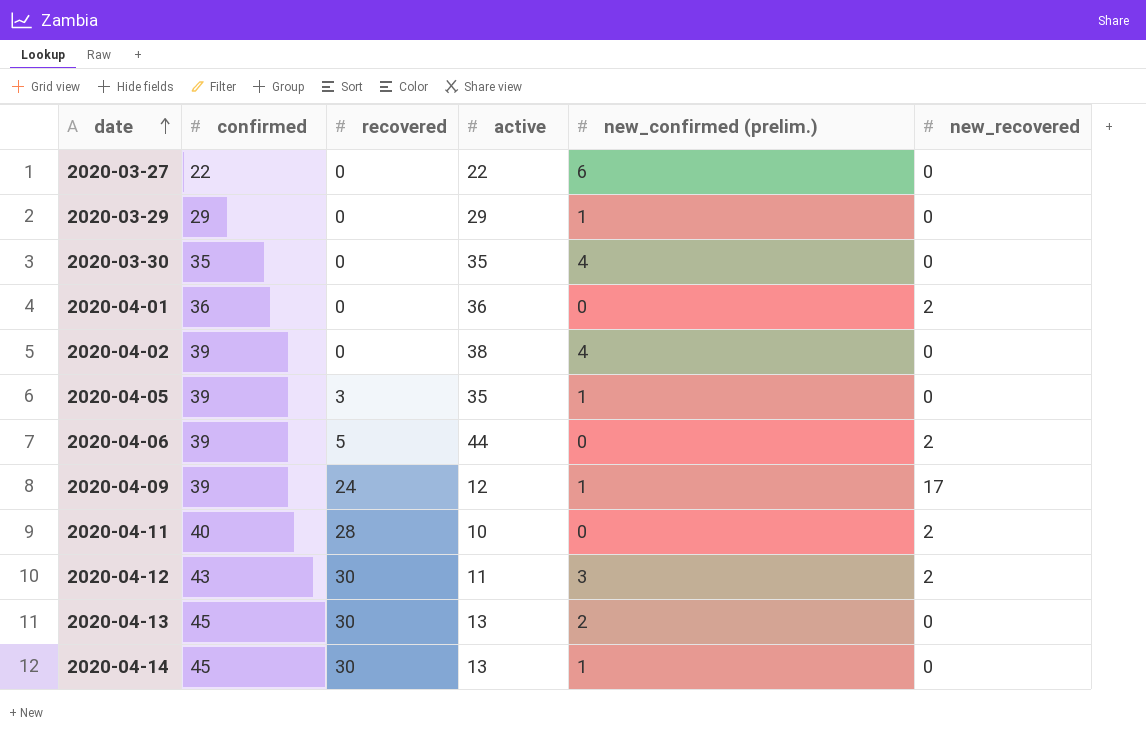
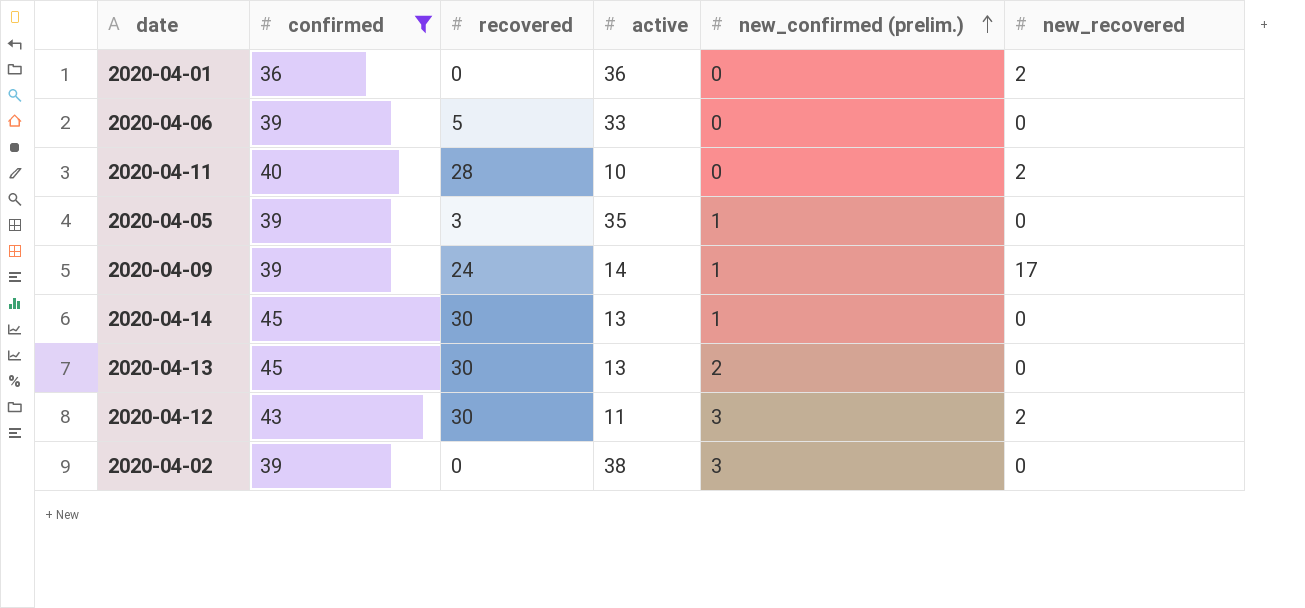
filter: none -> confirmed >= 36
row order: date ascending -> new_confirmed (prelim.) ascending
2020-04-06 | active: 44 -> 33
2020-04-06 | new_recovered: 2 -> 0
2020-04-09 | active: 12 -> 14
2020-04-02 | new_confirmed (prelim.): 4 -> 3

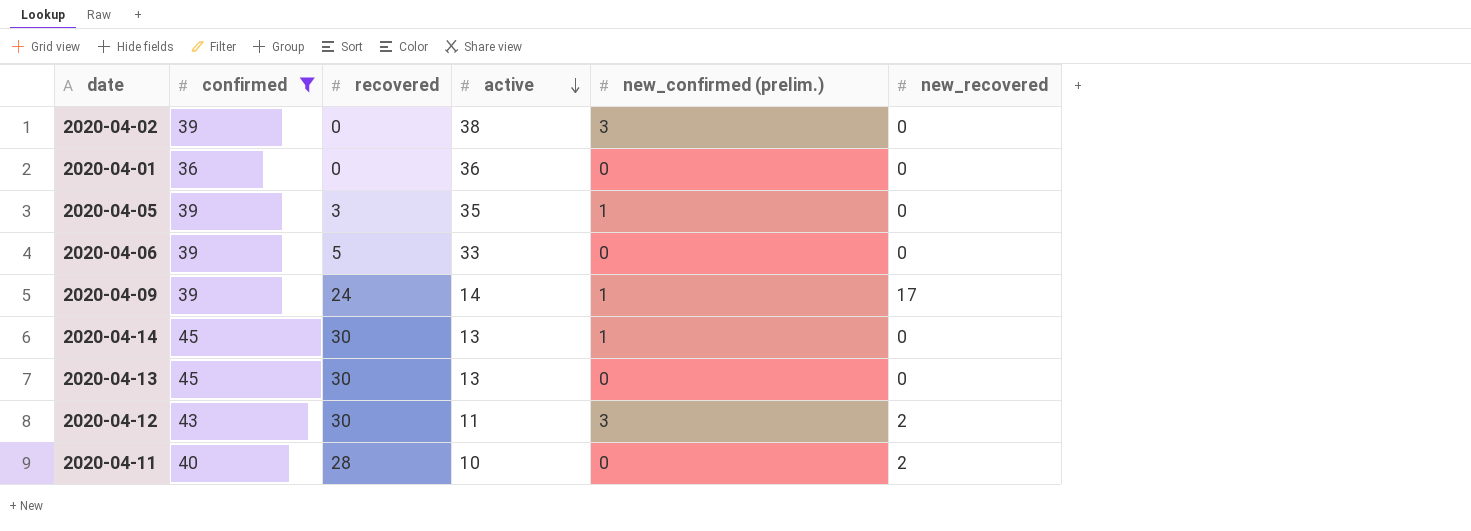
row order: new_confirmed (prelim.) ascending -> active descending
2020-04-01 | new_recovered: 2 -> 0
2020-04-13 | new_confirmed (prelim.): 2 -> 0

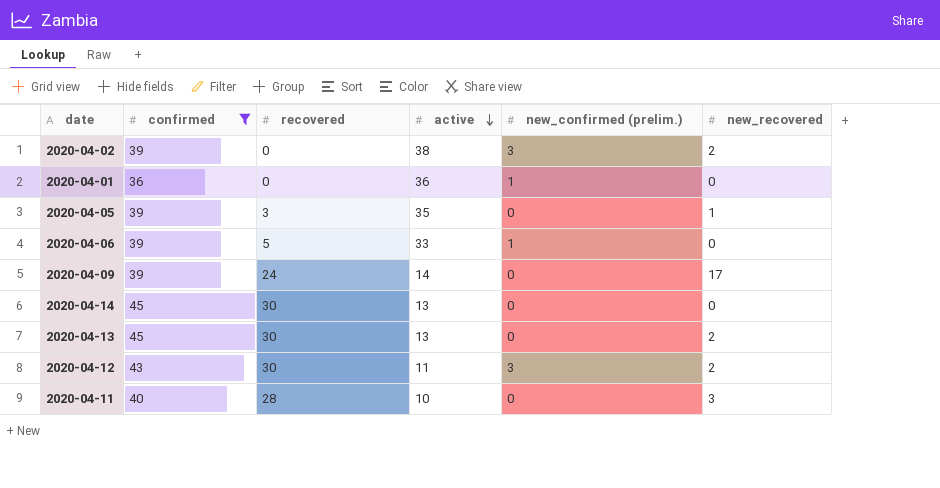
2020-04-02 | new_recovered: 0 -> 2
2020-04-01 | new_confirmed (prelim.): 0 -> 1
2020-04-05 | new_confirmed (prelim.): 1 -> 0
2020-04-05 | new_recovered: 0 -> 1
2020-04-06 | new_confirmed (prelim.): 0 -> 1
2020-04-09 | new_confirmed (prelim.): 1 -> 0
2020-04-14 | new_confirmed (prelim.): 1 -> 0
2020-04-13 | new_recovered: 0 -> 2
2020-04-11 | new_recovered: 2 -> 3

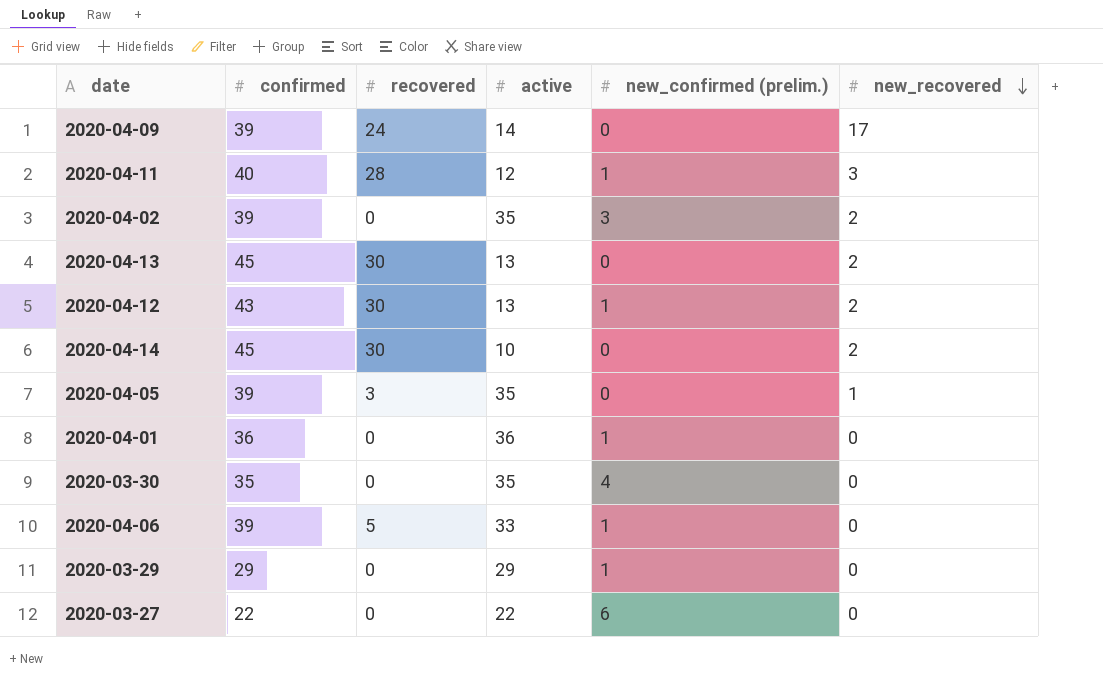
filter: confirmed >= 36 -> none
row order: active descending -> new_recovered descending
2020-04-11 | active: 10 -> 12
2020-04-11 | new_confirmed (prelim.): 0 -> 1
2020-04-02 | active: 38 -> 35
2020-04-12 | active: 11 -> 13
2020-04-12 | new_confirmed (prelim.): 3 -> 1
2020-04-14 | active: 13 -> 10
2020-04-14 | new_recovered: 0 -> 2

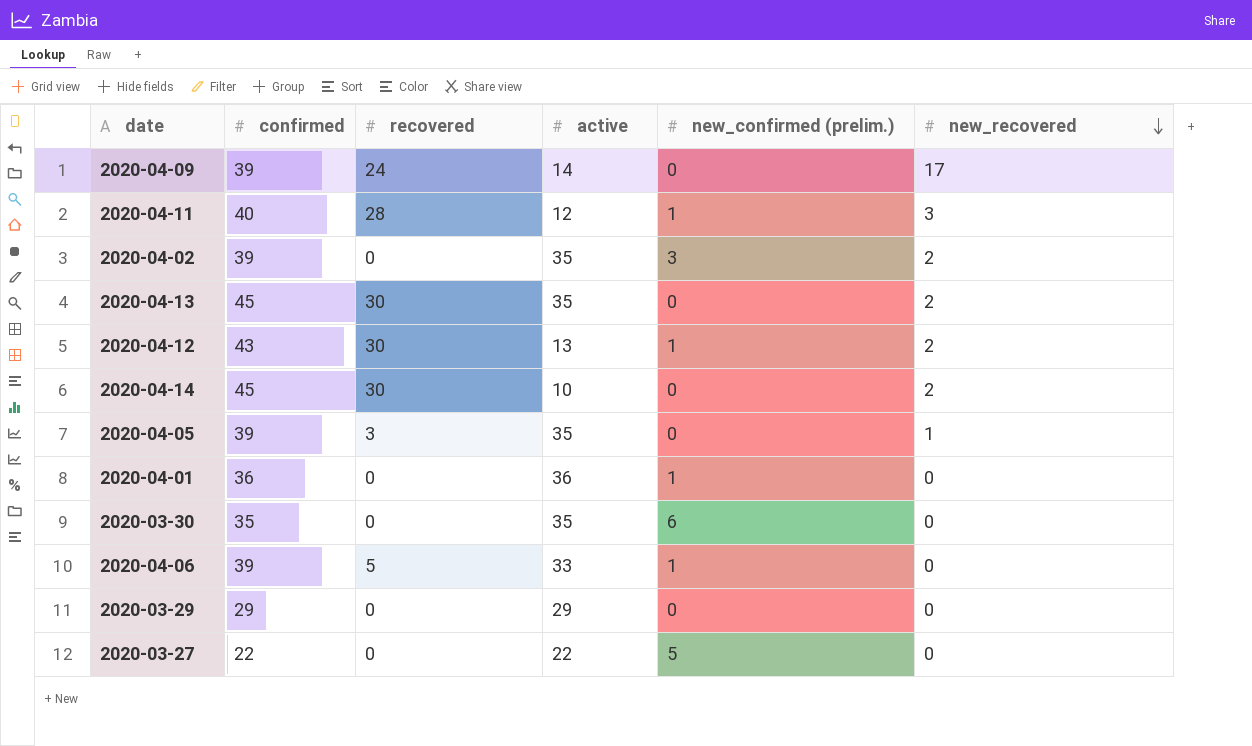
2020-04-13 | active: 13 -> 35
2020-03-30 | new_confirmed (prelim.): 4 -> 6
2020-03-29 | new_confirmed (prelim.): 1 -> 0
2020-03-27 | new_confirmed (prelim.): 6 -> 5

